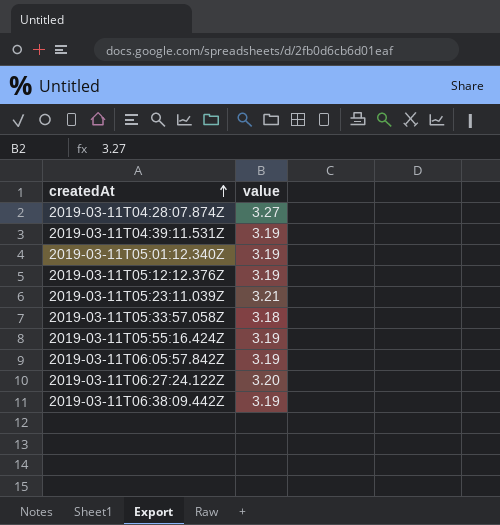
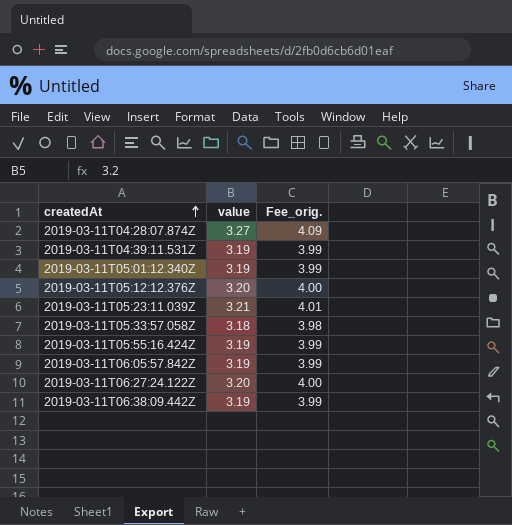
column Fee_orig. | formula: none -> [value] * 1.25
2019-03-11T05:12:12.376Z | value: 3.19 -> 3.20

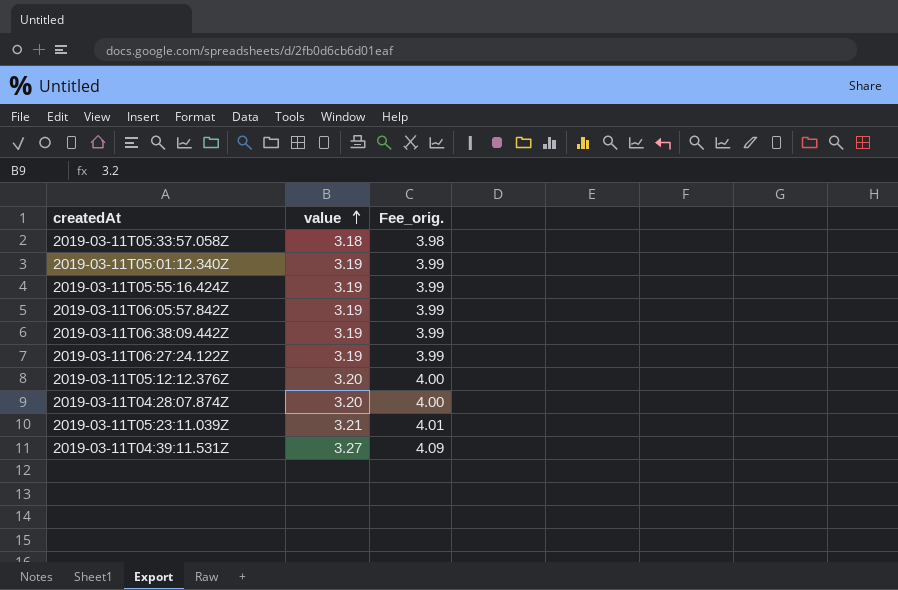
row order: createdAt ascending -> value ascending
2019-03-11T06:27:24.122Z | value: 3.20 -> 3.19
2019-03-11T06:27:24.122Z | Fee_orig.: 4.00 -> 3.99
2019-03-11T04:28:07.874Z | value: 3.27 -> 3.20
2019-03-11T04:28:07.874Z | Fee_orig.: 4.09 -> 4.00
2019-03-11T04:39:11.531Z | value: 3.19 -> 3.27
2019-03-11T04:39:11.531Z | Fee_orig.: 3.99 -> 4.09

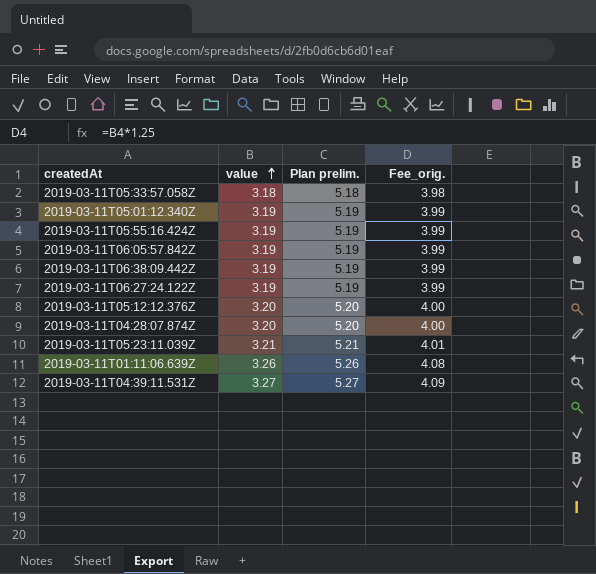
column Plan prelim. | formula: none -> [value] + 2
row 2019-03-11T01:11:06.639Z: none -> 3.26 | 5.26 | 4.08

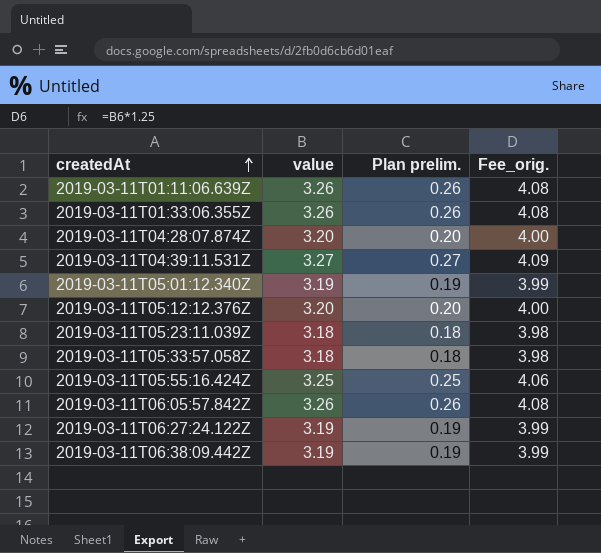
row order: value ascending -> createdAt ascending
column Plan prelim. | formula: [value] + 2 -> [value] - 3
row 2019-03-11T01:33:06.355Z: none -> 3.26 | 0.26 | 4.08
2019-03-11T05:23:11.039Z | value: 3.21 -> 3.18
2019-03-11T05:23:11.039Z | Fee_orig.: 4.01 -> 3.98
2019-03-11T05:55:16.424Z | value: 3.19 -> 3.25
2019-03-11T05:55:16.424Z | Fee_orig.: 3.99 -> 4.06
2019-03-11T06:05:57.842Z | value: 3.19 -> 3.26
2019-03-11T06:05:57.842Z | Fee_orig.: 3.99 -> 4.08

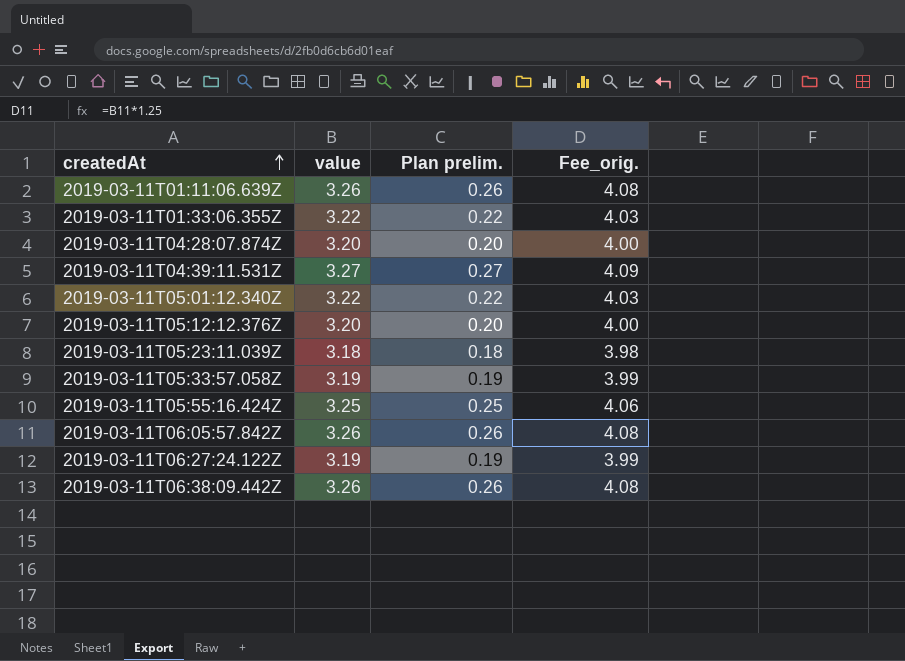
2019-03-11T01:33:06.355Z | value: 3.26 -> 3.22
2019-03-11T01:33:06.355Z | Plan prelim.: 0.26 -> 0.22
2019-03-11T01:33:06.355Z | Fee_orig.: 4.08 -> 4.03
2019-03-11T05:01:12.340Z | value: 3.19 -> 3.22
2019-03-11T05:01:12.340Z | Plan prelim.: 0.19 -> 0.22
2019-03-11T05:01:12.340Z | Fee_orig.: 3.99 -> 4.03
2019-03-11T05:33:57.058Z | value: 3.18 -> 3.19
2019-03-11T05:33:57.058Z | Plan prelim.: 0.18 -> 0.19
2019-03-11T05:33:57.058Z | Fee_orig.: 3.98 -> 3.99
2019-03-11T06:38:09.442Z | value: 3.19 -> 3.26
2019-03-11T06:38:09.442Z | Plan prelim.: 0.19 -> 0.26
2019-03-11T06:38:09.442Z | Fee_orig.: 3.99 -> 4.08

